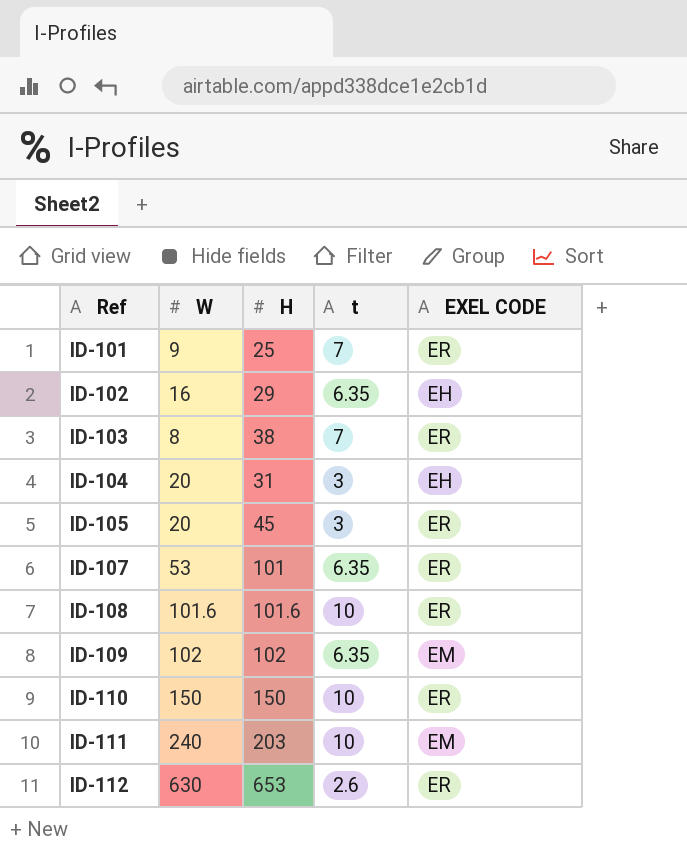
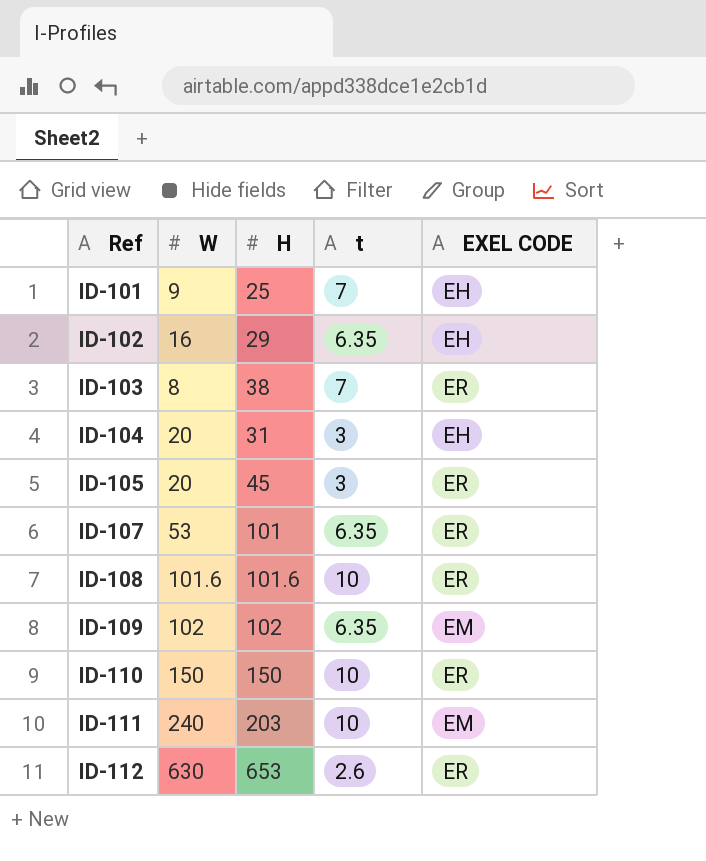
ID-101 | EXEL CODE: ER -> EH

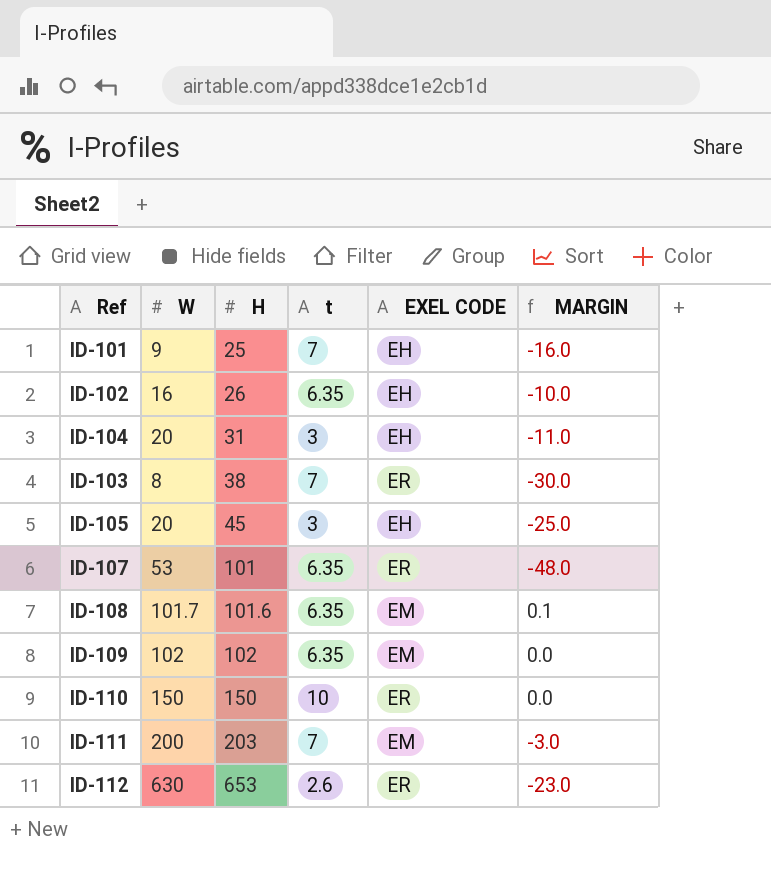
row order: Ref ascending -> H ascending
column MARGIN | formula: none -> [W] - [H]
ID-102 | H: 29 -> 26
ID-105 | EXEL CODE: ER -> EH
ID-108 | W: 101.6 -> 101.7
ID-108 | t: 10 -> 6.35
ID-108 | EXEL CODE: ER -> EM
ID-111 | W: 240 -> 200
ID-111 | t: 10 -> 7

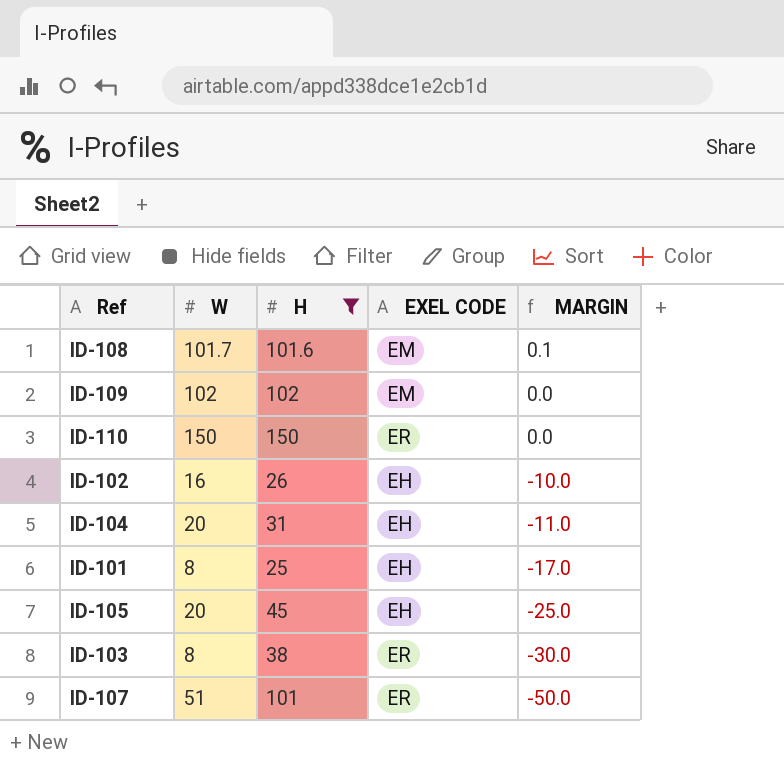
filter: none -> H <= 150
row order: H ascending -> MARGIN descending
column t | position: 4 -> none
ID-101 | W: 9 -> 8
ID-101 | MARGIN: -16.0 -> -17.0
ID-107 | W: 53 -> 51
ID-107 | MARGIN: -48.0 -> -50.0

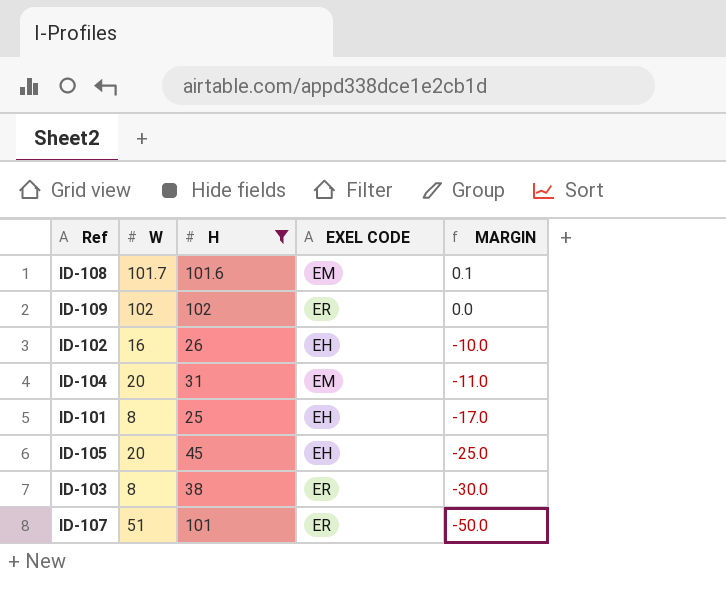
row ID-110: 150 | 150 | ER | 0.0 -> none
ID-109 | EXEL CODE: EM -> ER
ID-104 | EXEL CODE: EH -> EM

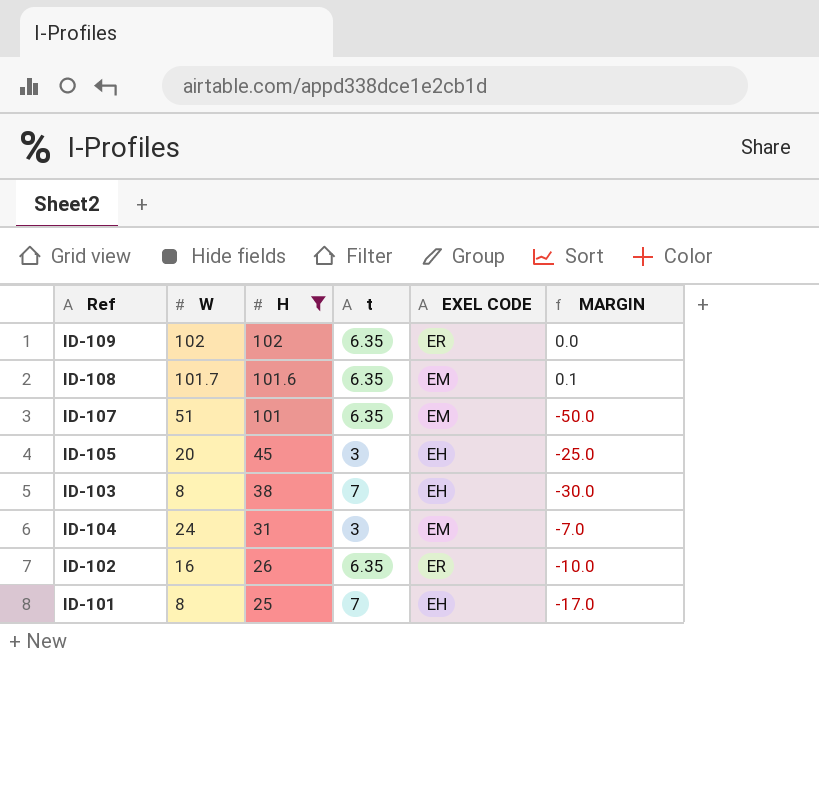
row order: MARGIN descending -> H descending
column t | position: none -> 4
ID-107 | EXEL CODE: ER -> EM
ID-103 | EXEL CODE: ER -> EH
ID-104 | W: 20 -> 24
ID-104 | MARGIN: -11.0 -> -7.0
ID-102 | EXEL CODE: EH -> ER

